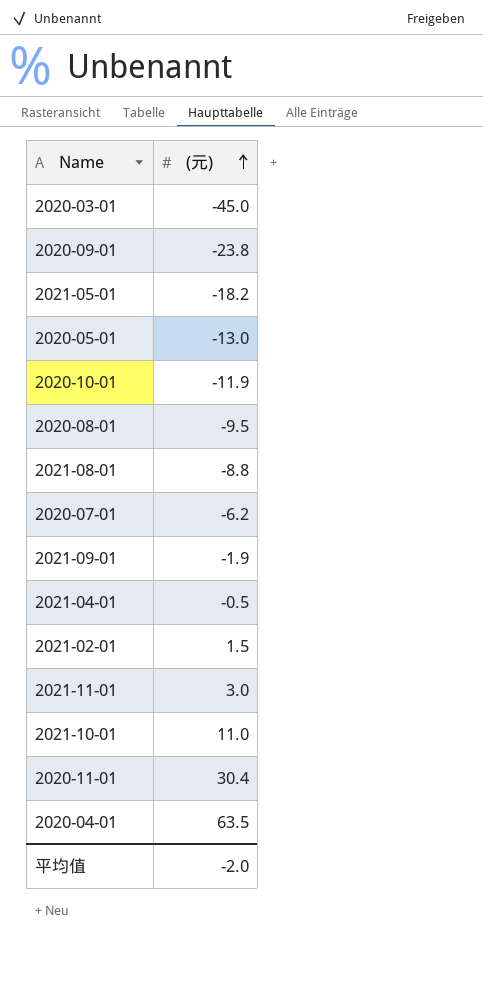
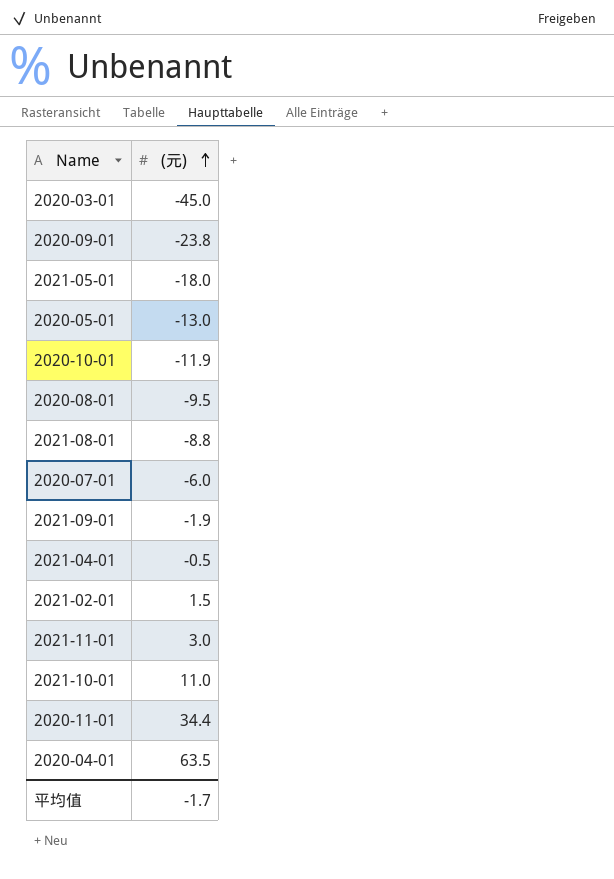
2021-05-01 | (元): -18.2 -> -18.0
2020-07-01 | (元): -6.2 -> -6.0
2020-11-01 | (元): 30.4 -> 34.4
平均值 | (元): -2.0 -> -1.7

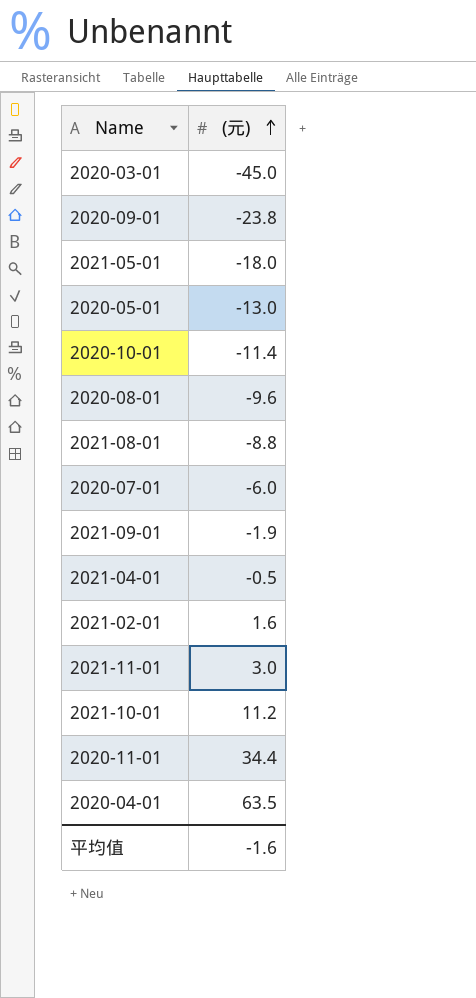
2020-10-01 | (元): -11.9 -> -11.4
2020-08-01 | (元): -9.5 -> -9.6
2021-02-01 | (元): 1.5 -> 1.6
2021-10-01 | (元): 11.0 -> 11.2
平均值 | (元): -1.7 -> -1.6

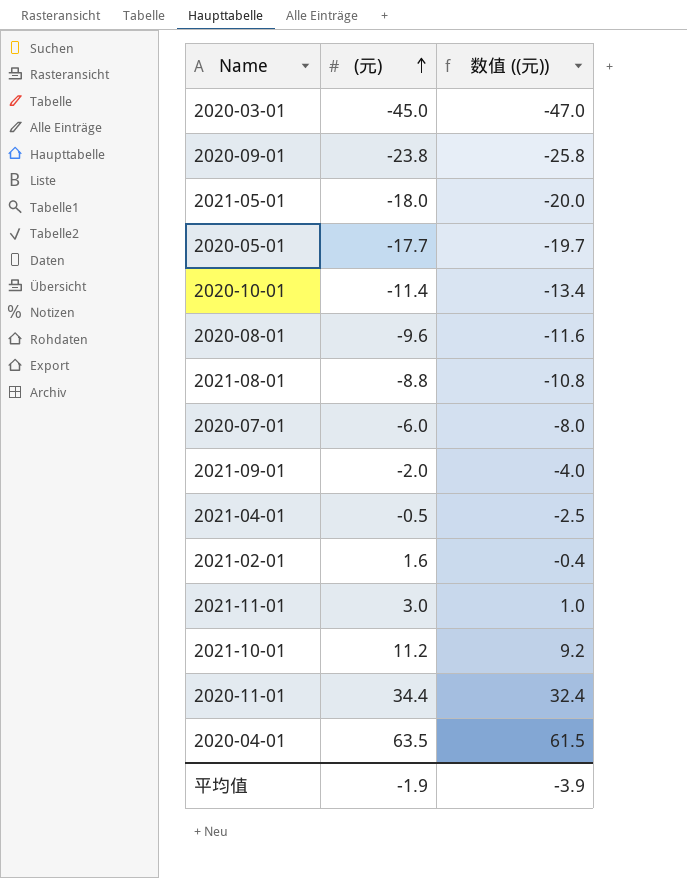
column 数值 ((元)) | formula: none -> [(元)] - 2
2020-05-01 | (元): -13.0 -> -17.7
2021-09-01 | (元): -1.9 -> -2.0
平均值 | (元): -1.6 -> -1.9

